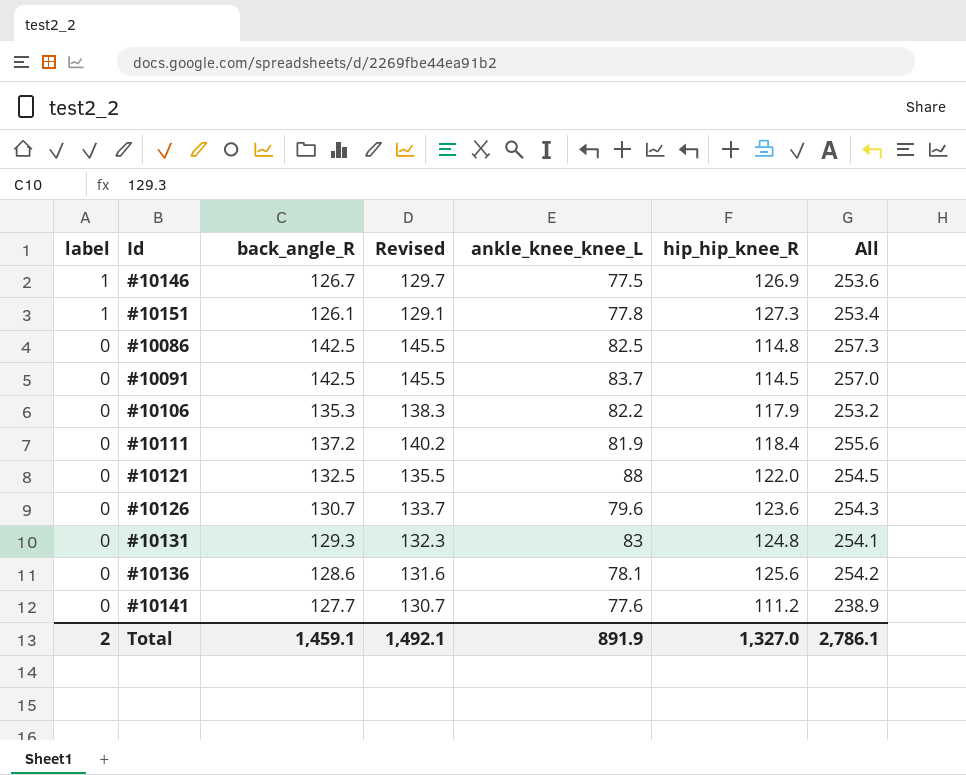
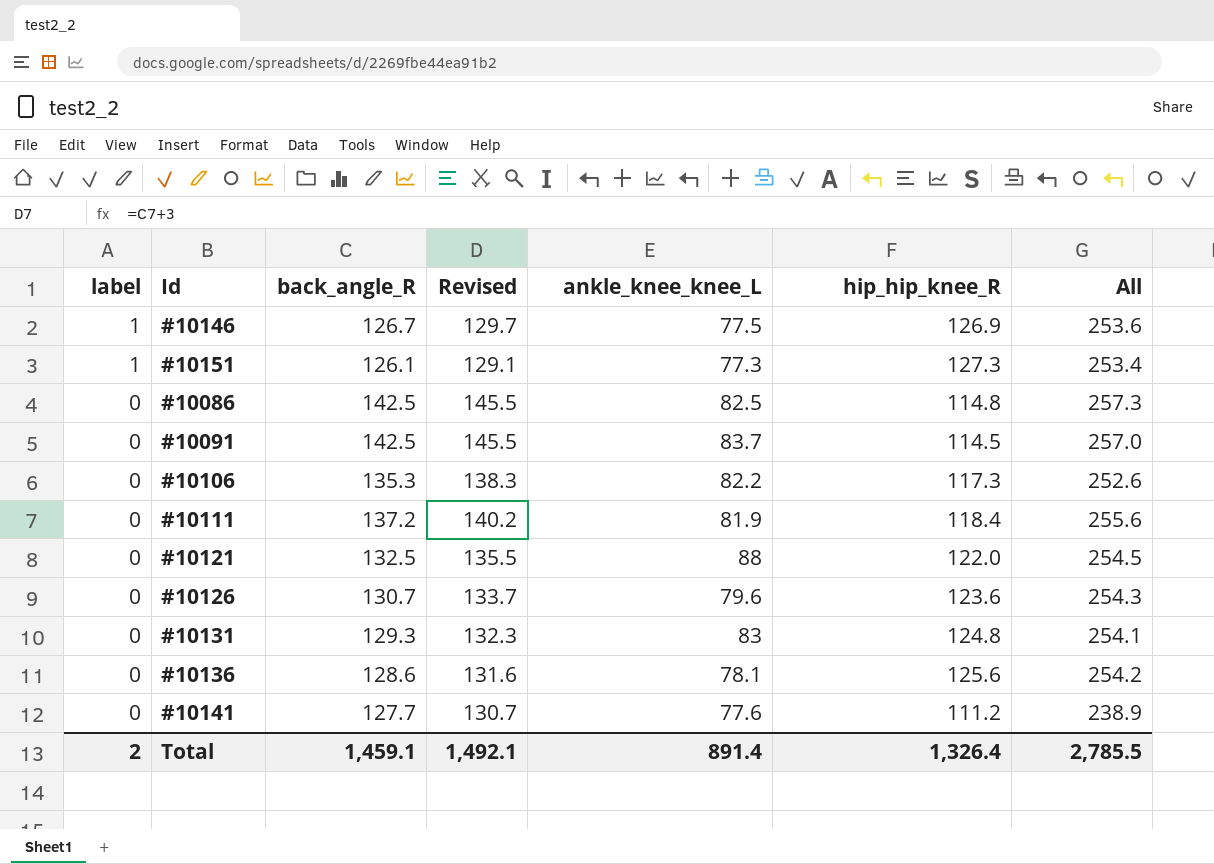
#10151 | ankle_knee_knee_L: 77.8 -> 77.3
#10106 | hip_hip_knee_R: 117.9 -> 117.3
#10106 | All: 253.2 -> 252.6
Total | ankle_knee_knee_L: 891.9 -> 891.4
Total | hip_hip_knee_R: 1,327.0 -> 1,326.4
Total | All: 2,786.1 -> 2,785.5

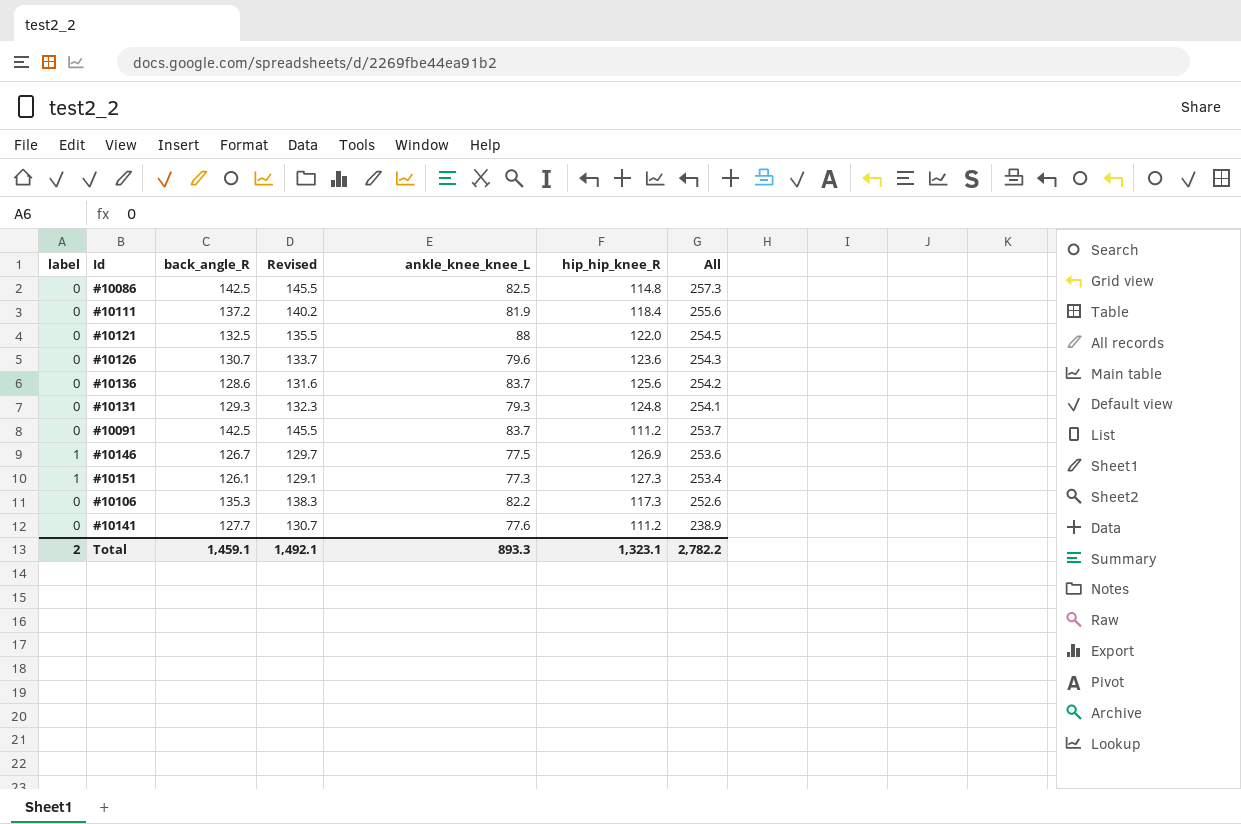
row order: label descending -> All descending
#10136 | ankle_knee_knee_L: 78.1 -> 83.7
#10131 | ankle_knee_knee_L: 83 -> 79.3
#10091 | hip_hip_knee_R: 114.5 -> 111.2
#10091 | All: 257.0 -> 253.7
Total | ankle_knee_knee_L: 891.4 -> 893.3
Total | hip_hip_knee_R: 1,326.4 -> 1,323.1
Total | All: 2,785.5 -> 2,782.2

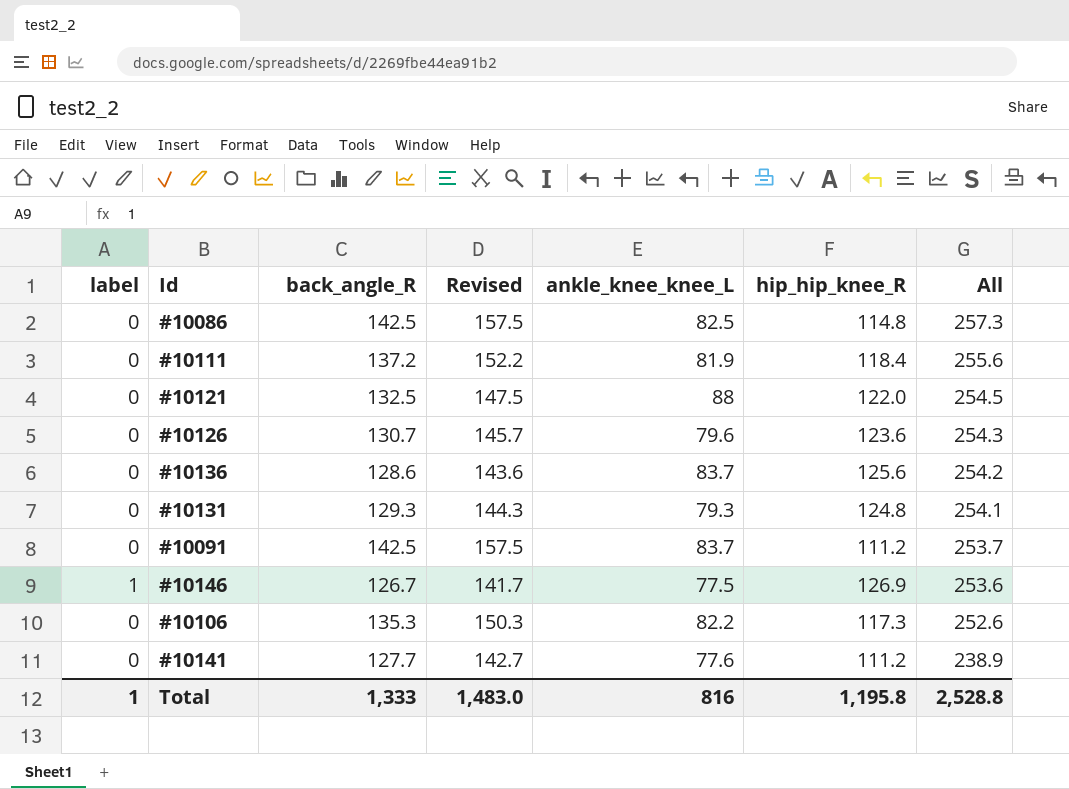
column Revised | formula: [back_angle_R] + 3 -> [back_angle_R] + 15
row #10151: 1 | 126.1 | 129.1 | 77.3 | 127.3 | 253.4 -> none
Total | label: 2 -> 1
Total | back_angle_R: 1,459.1 -> 1,333
Total | Revised: 1,492.1 -> 1,483.0
Total | ankle_knee_knee_L: 893.3 -> 816
Total | hip_hip_knee_R: 1,323.1 -> 1,195.8
Total | All: 2,782.2 -> 2,528.8

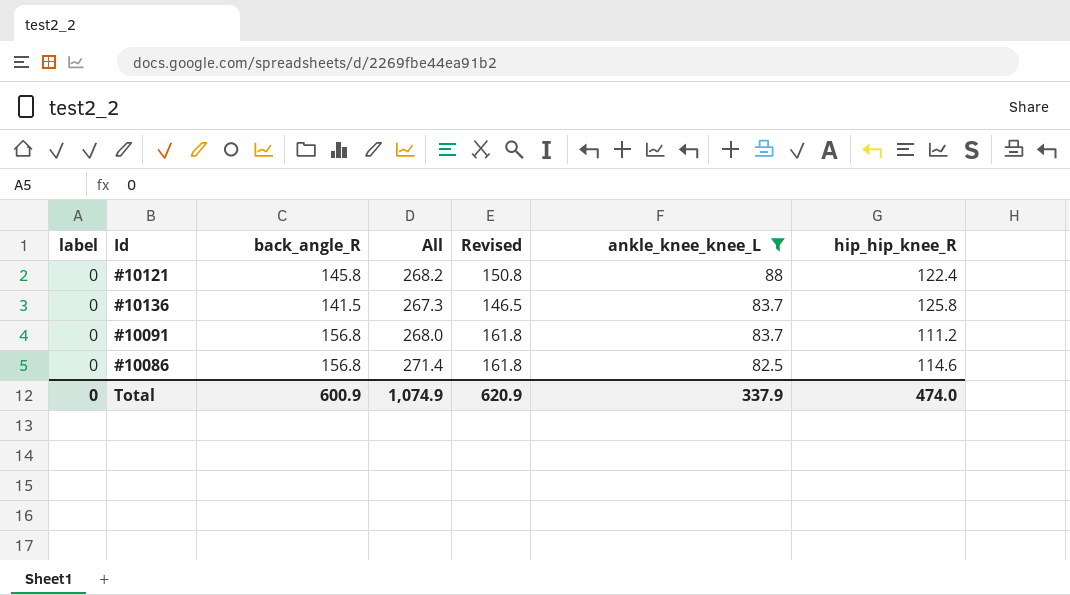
filter: none -> ankle_knee_knee_L >= 82.5
row order: All descending -> ankle_knee_knee_L descending
column All | position: 7 -> 4
column Revised | formula: [back_angle_R] + 15 -> [back_angle_R] + 5
#10121 | back_angle_R: 132.5 -> 145.8
#10121 | All: 254.5 -> 268.2
#10121 | hip_hip_knee_R: 122.0 -> 122.4
#10136 | back_angle_R: 128.6 -> 141.5
#10136 | All: 254.2 -> 267.3
#10136 | hip_hip_knee_R: 125.6 -> 125.8
#10091 | back_angle_R: 142.5 -> 156.8
#10091 | All: 253.7 -> 268.0
#10086 | back_angle_R: 142.5 -> 156.8
#10086 | All: 257.3 -> 271.4
#10086 | hip_hip_knee_R: 114.8 -> 114.6
Total | label: 1 -> 0
Total | back_angle_R: 1,333 -> 600.9
Total | All: 2,528.8 -> 1,074.9
Total | Revised: 1,483.0 -> 620.9
Total | ankle_knee_knee_L: 816 -> 337.9
Total | hip_hip_knee_R: 1,195.8 -> 474.0

